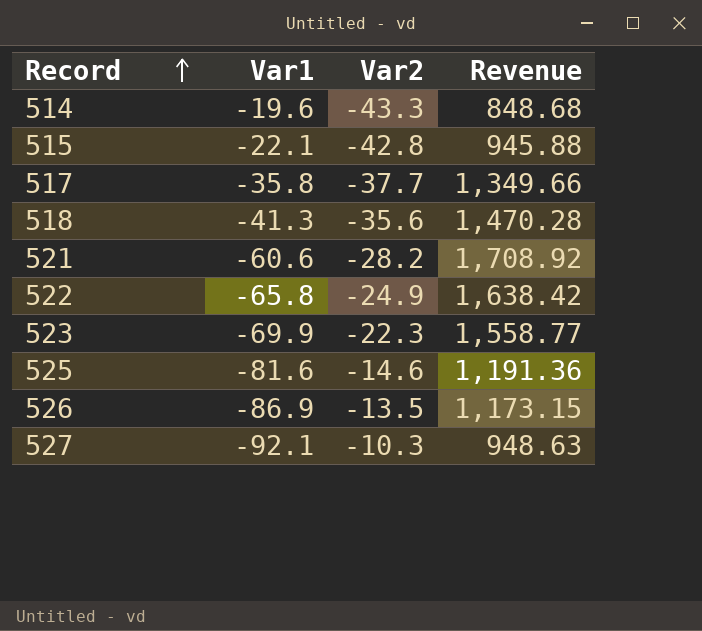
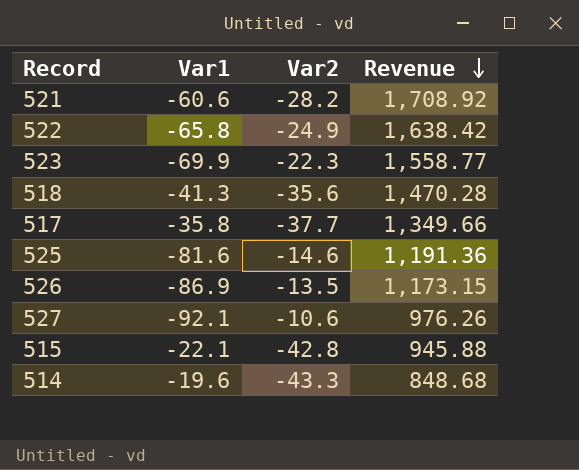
row order: Record ascending -> Revenue descending
527 | Var2: -10.3 -> -10.6
527 | Revenue: 948.63 -> 976.26

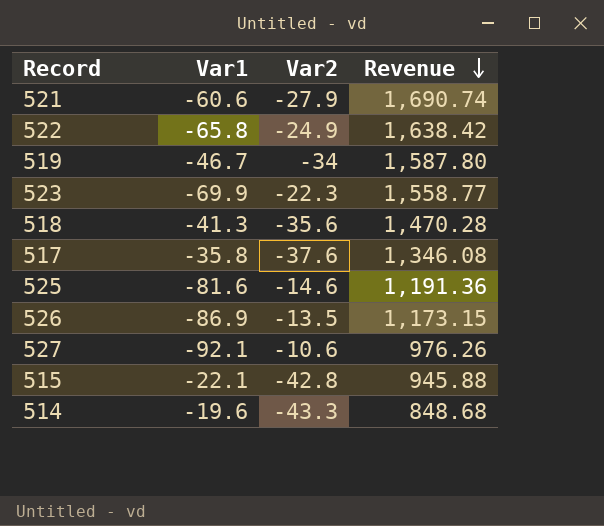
521 | Var2: -28.2 -> -27.9
521 | Revenue: 1,708.92 -> 1,690.74
row 519: none -> -46.7 | -34 | 1,587.80
517 | Var2: -37.7 -> -37.6
517 | Revenue: 1,349.66 -> 1,346.08

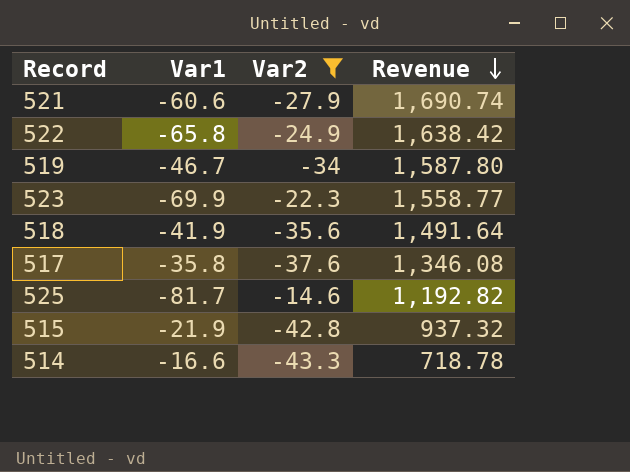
filter: none -> Var2 <= -14.6
518 | Var1: -41.3 -> -41.9
518 | Revenue: 1,470.28 -> 1,491.64
525 | Var1: -81.6 -> -81.7
525 | Revenue: 1,191.36 -> 1,192.82
515 | Var1: -22.1 -> -21.9
515 | Revenue: 945.88 -> 937.32
514 | Var1: -19.6 -> -16.6
514 | Revenue: 848.68 -> 718.78

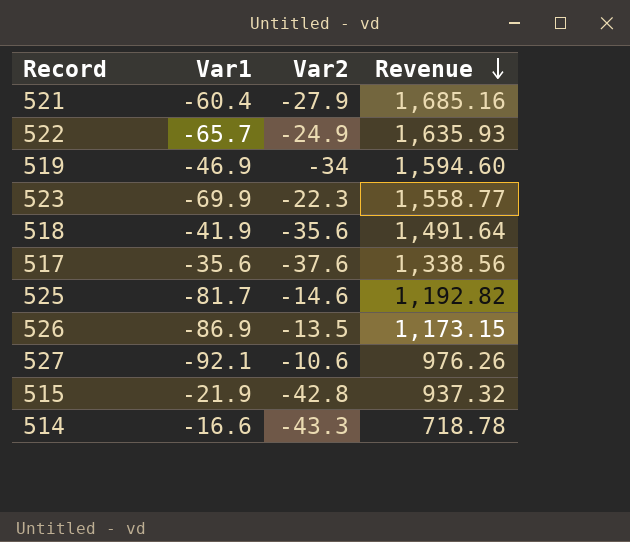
filter: Var2 <= -14.6 -> none
521 | Var1: -60.6 -> -60.4
521 | Revenue: 1,690.74 -> 1,685.16
522 | Var1: -65.8 -> -65.7
522 | Revenue: 1,638.42 -> 1,635.93
519 | Var1: -46.7 -> -46.9
519 | Revenue: 1,587.80 -> 1,594.60
517 | Var1: -35.8 -> -35.6
517 | Revenue: 1,346.08 -> 1,338.56

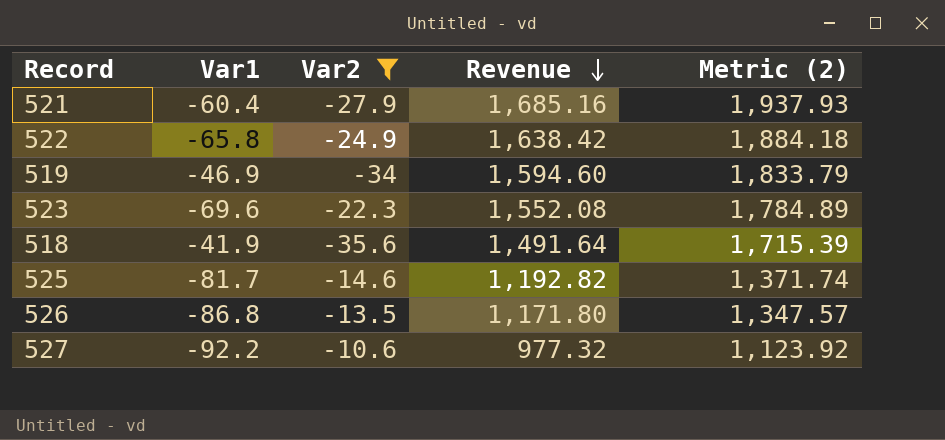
filter: none -> Var2 >= -35.6
column Metric (2) | formula: none -> [Revenue] * 1.15
522 | Var1: -65.7 -> -65.8
522 | Revenue: 1,635.93 -> 1,638.42
523 | Var1: -69.9 -> -69.6
523 | Revenue: 1,558.77 -> 1,552.08
526 | Var1: -86.9 -> -86.8
526 | Revenue: 1,173.15 -> 1,171.80
527 | Var1: -92.1 -> -92.2
527 | Revenue: 976.26 -> 977.32

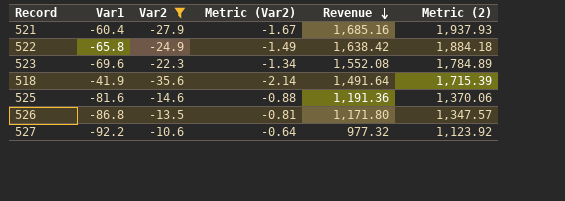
column Metric (Var2) | formula: none -> [Var2] * 0.06
row 519: -46.9 | -34 | 1,594.60 | 1,833.79 -> none
525 | Var1: -81.7 -> -81.6
525 | Revenue: 1,192.82 -> 1,191.36
525 | Metric (2): 1,371.74 -> 1,370.06

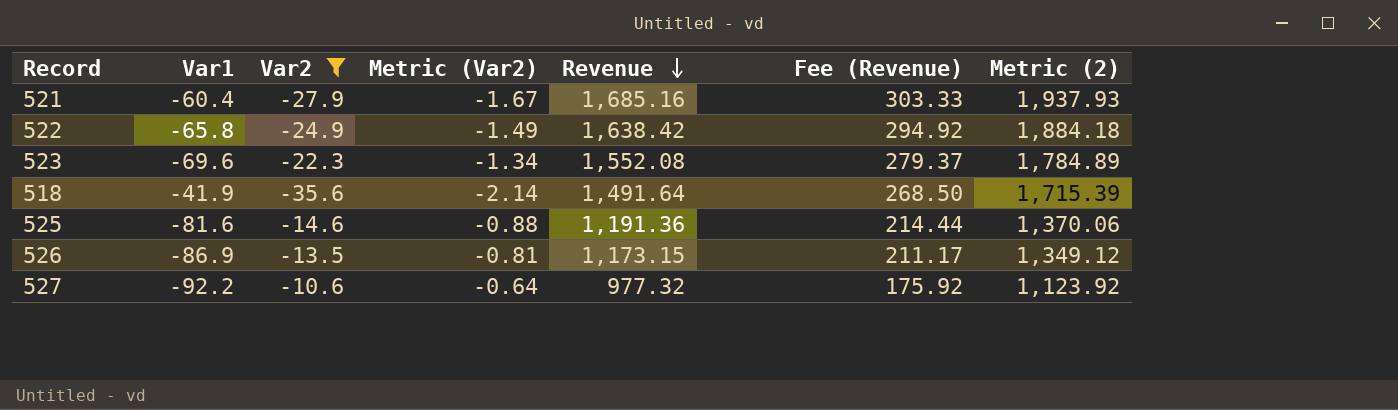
column Fee (Revenue) | formula: none -> [Revenue] * 0.18
526 | Var1: -86.8 -> -86.9
526 | Revenue: 1,171.80 -> 1,173.15
526 | Metric (2): 1,347.57 -> 1,349.12

